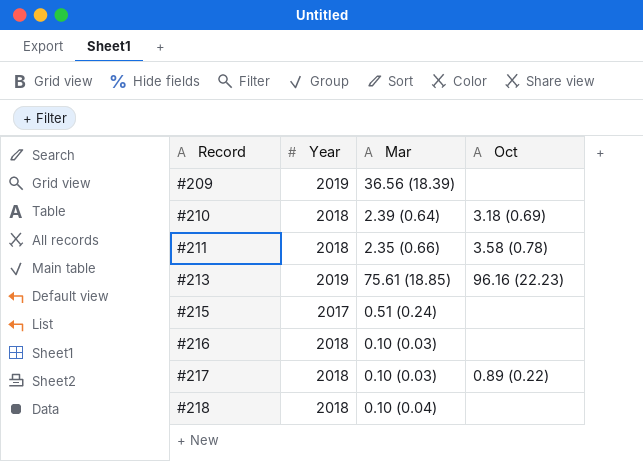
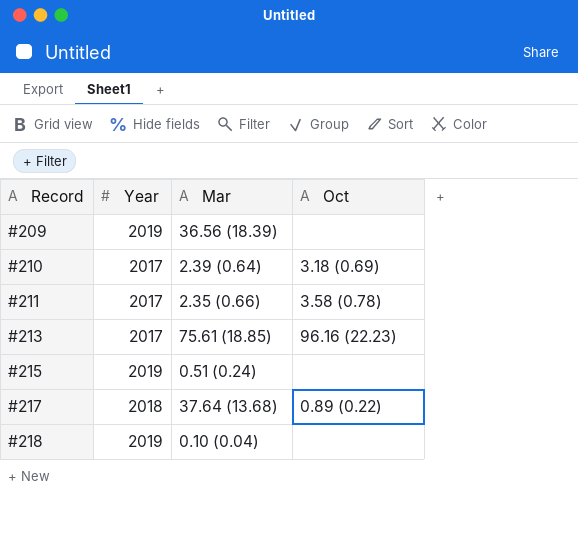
row #216: 2018 | 0.10 (0.03) | none -> none
#210 | Year: 2018 -> 2017
#211 | Year: 2018 -> 2017
#213 | Year: 2019 -> 2017
#215 | Year: 2017 -> 2019
#217 | Mar: 0.10 (0.03) -> 37.64 (13.68)
#218 | Year: 2018 -> 2019

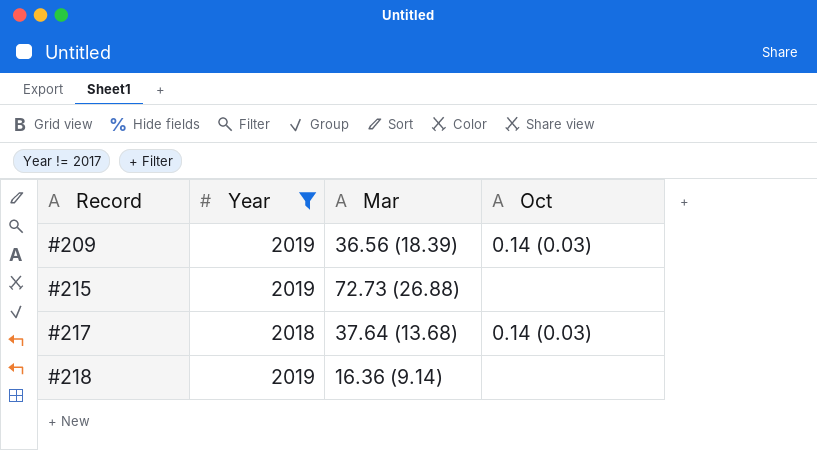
filter: none -> Year != 2017
#209 | Oct: none -> 0.14 (0.03)
#215 | Mar: 0.51 (0.24) -> 72.73 (26.88)
#217 | Oct: 0.89 (0.22) -> 0.14 (0.03)
#218 | Mar: 0.10 (0.04) -> 16.36 (9.14)

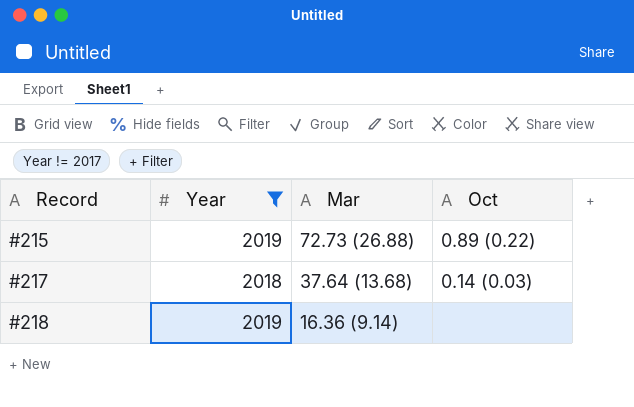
row #209: 2019 | 36.56 (18.39) | 0.14 (0.03) -> none
#215 | Oct: none -> 0.89 (0.22)

